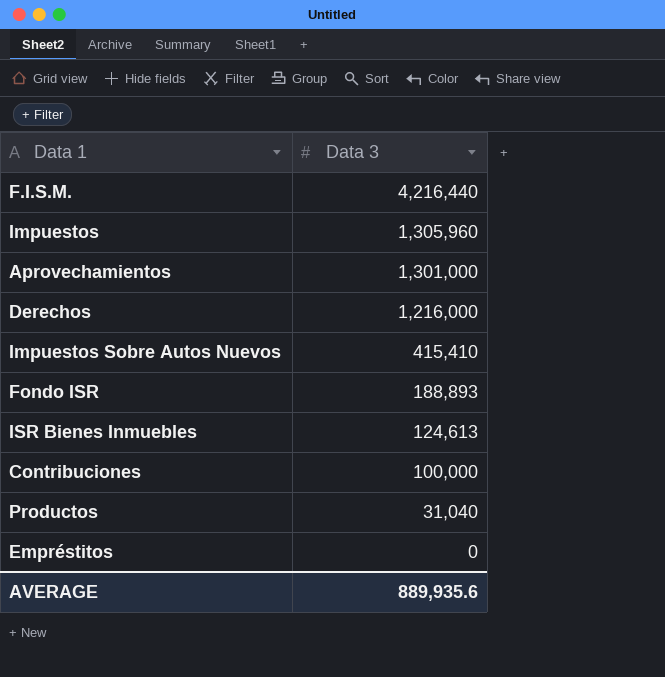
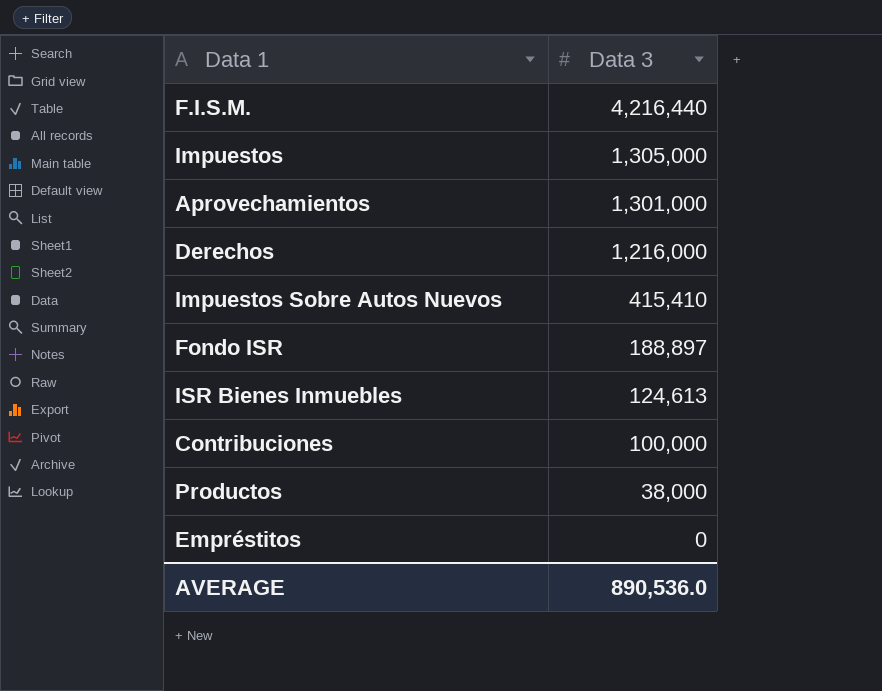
Impuestos | Data 3: 1,305,960 -> 1,305,000
Fondo ISR | Data 3: 188,893 -> 188,897
Productos | Data 3: 31,040 -> 38,000
AVERAGE | Data 3: 889,935.6 -> 890,536.0

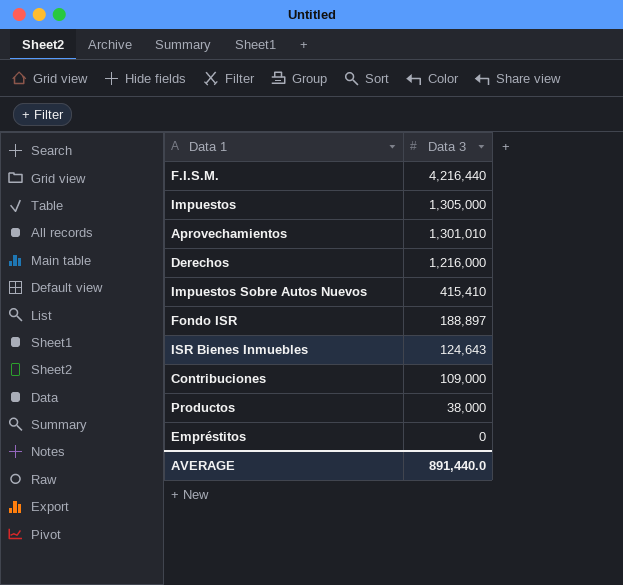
Aprovechamientos | Data 3: 1,301,000 -> 1,301,010
ISR Bienes Inmuebles | Data 3: 124,613 -> 124,643
Contribuciones | Data 3: 100,000 -> 109,000
AVERAGE | Data 3: 890,536.0 -> 891,440.0

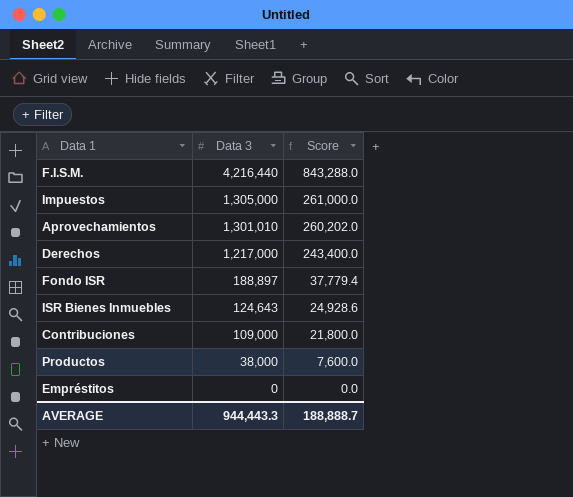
column Score | formula: none -> [Data 3] * 0.2
row Impuestos Sobre Autos Nuevos: 415,410 -> none
Derechos | Data 3: 1,216,000 -> 1,217,000
AVERAGE | Data 3: 891,440.0 -> 944,443.3

